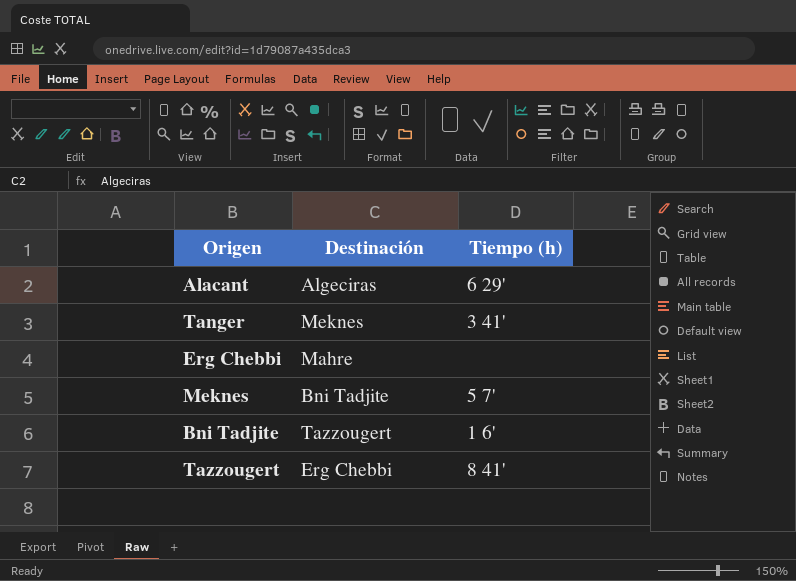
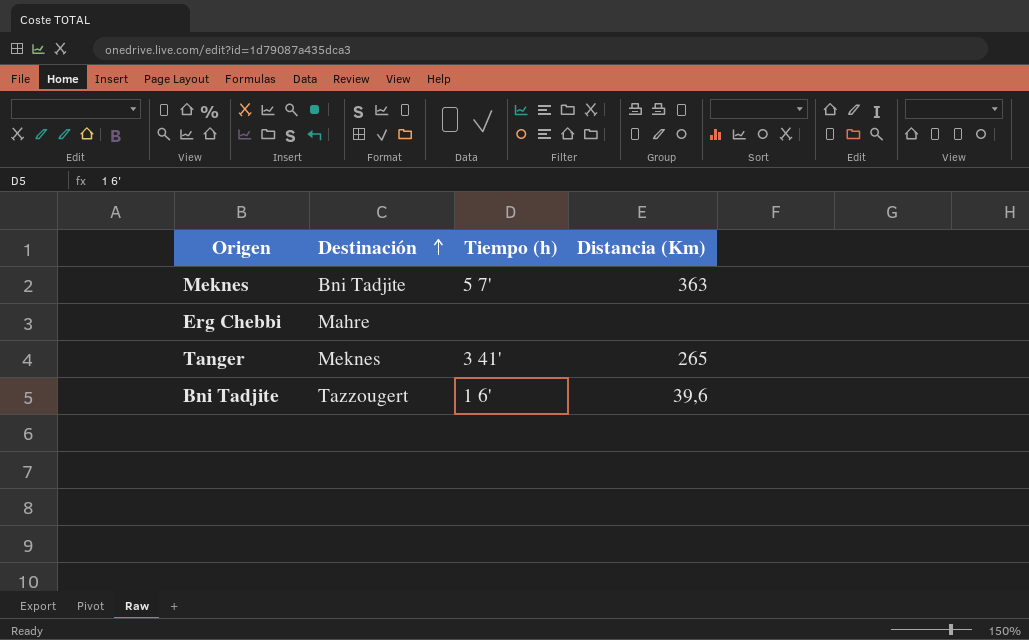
row order: none -> Destinación ascending
column Distancia (Km) | position: none -> 4
row Alacant: Algeciras | 6 29' -> none
row Tazzougert: Erg Chebbi | 8 41' -> none

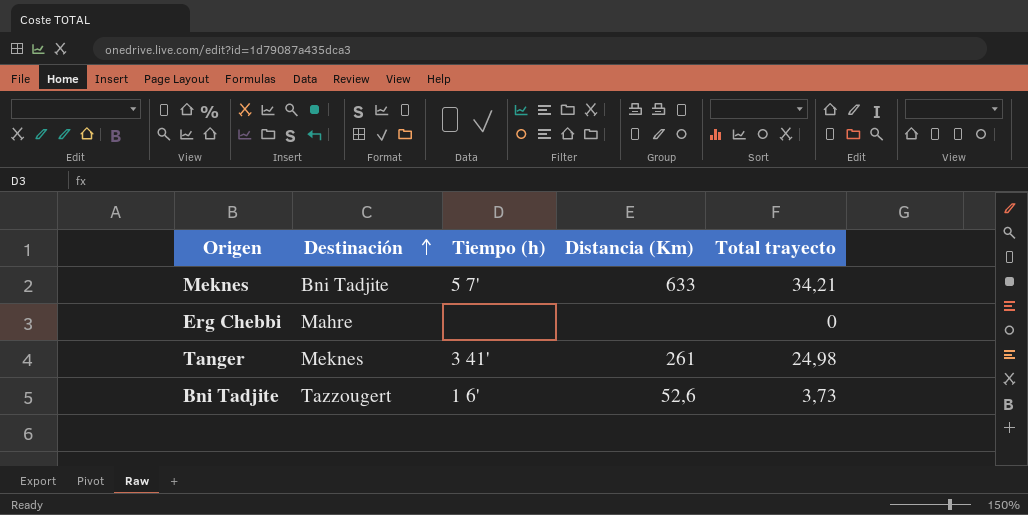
column Total trayecto | position: none -> 5
Meknes | Distancia (Km): 363 -> 633
Tanger | Distancia (Km): 265 -> 261
Bni Tadjite | Distancia (Km): 39,6 -> 52,6

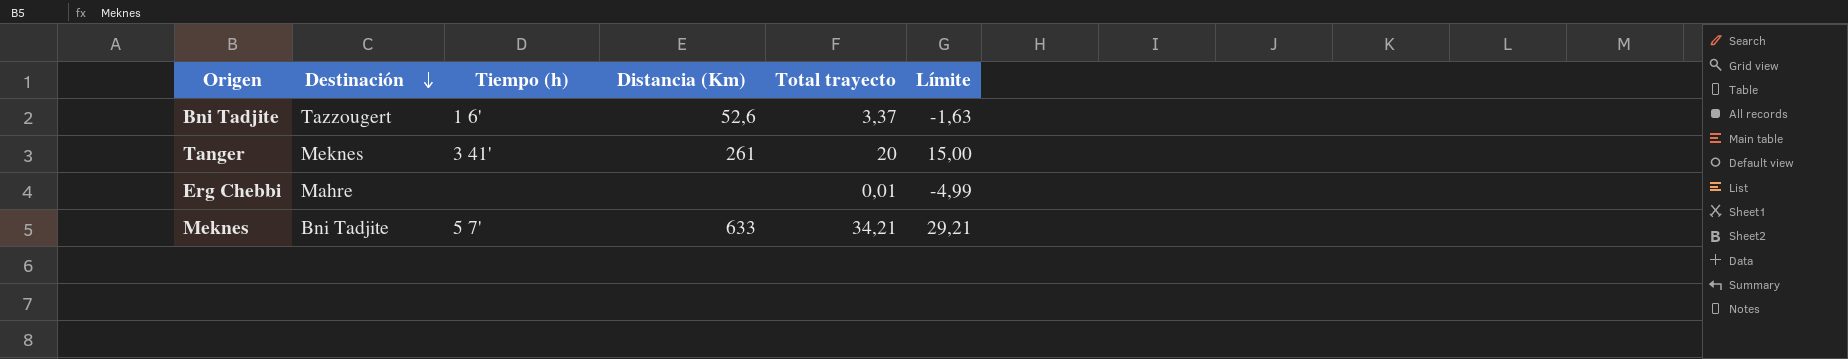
row order: Destinación ascending -> Destinación descending
column Límite | formula: none -> [Total trayecto] - 5
Bni Tadjite | Total trayecto: 3,73 -> 3,37
Tanger | Total trayecto: 24,98 -> 20
Erg Chebbi | Total trayecto: 0 -> 0,01

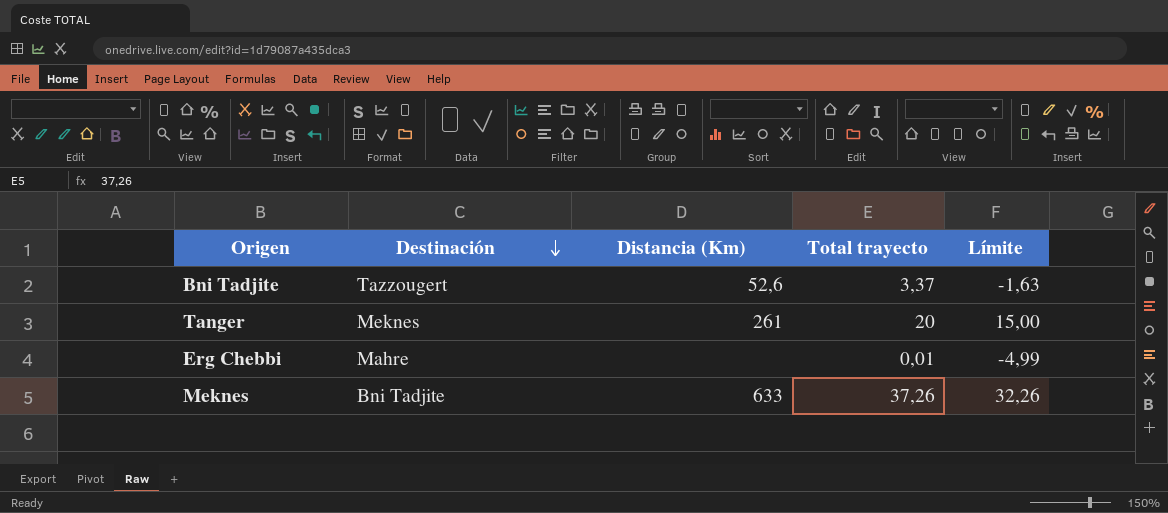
column Tiempo (h) | position: 3 -> none
Meknes | Total trayecto: 34,21 -> 37,26
Meknes | Límite: 29,21 -> 32,26

